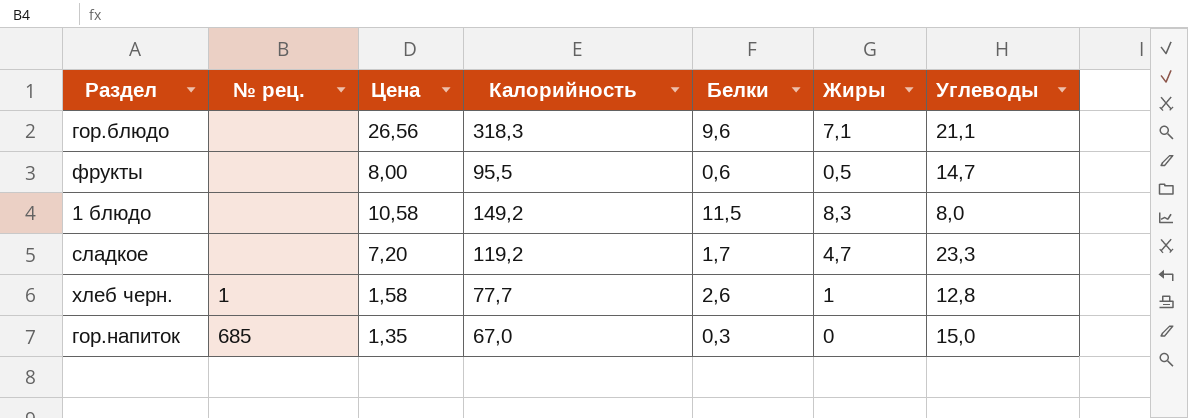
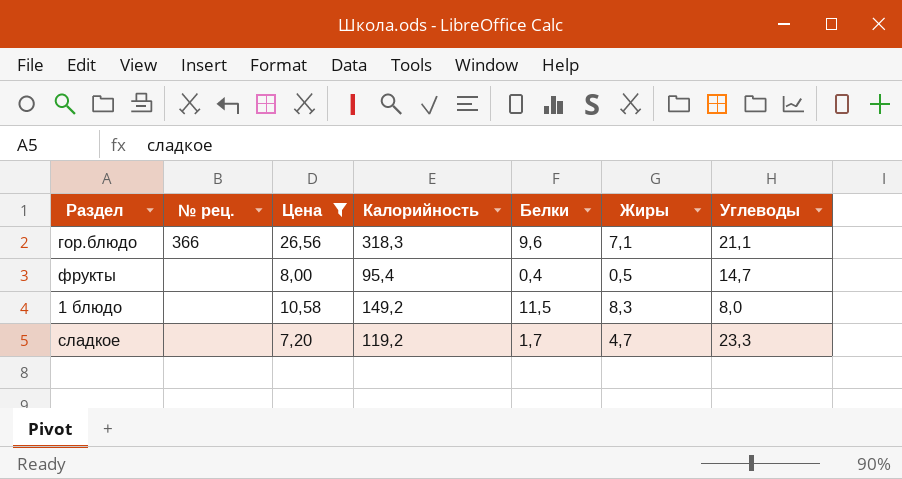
filter: none -> Цена >= 7,20
гор.блюдо | № рец.: none -> 366
фрукты | Калорийность: 95,5 -> 95,4
фрукты | Белки: 0,6 -> 0,4

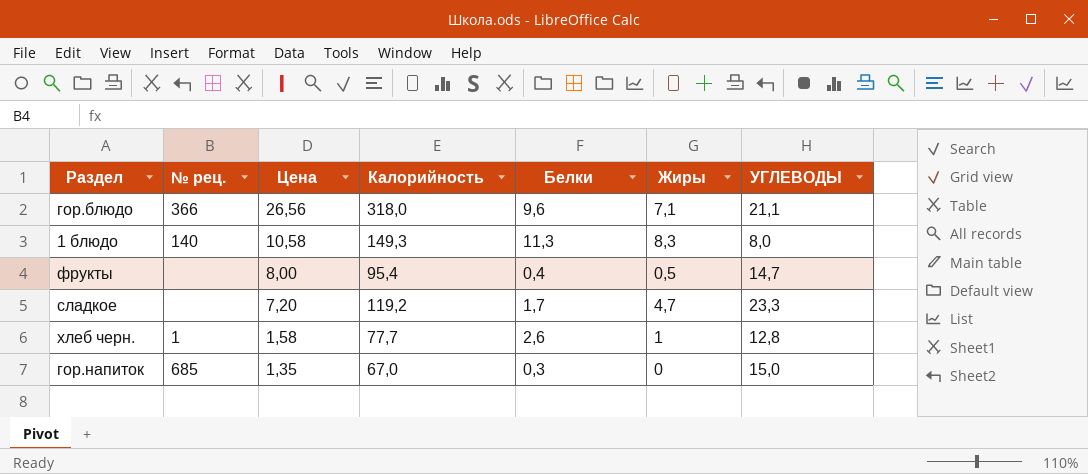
filter: Цена >= 7,20 -> none
row order: none -> Цена descending
column name: Углеводы -> УГЛЕВОДЫ
гор.блюдо | Калорийность: 318,3 -> 318,0
1 блюдо | № рец.: none -> 140
1 блюдо | Калорийность: 149,2 -> 149,3
1 блюдо | Белки: 11,5 -> 11,3

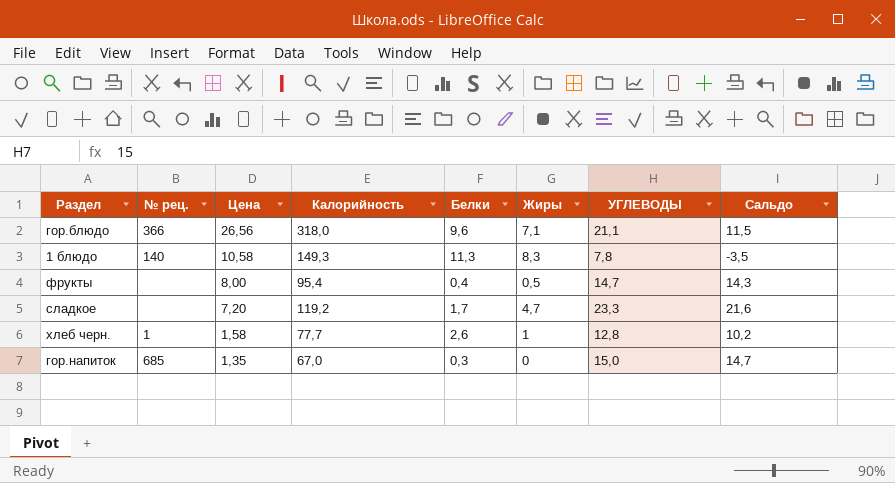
column Сальдо | formula: none -> [УГЛЕВОДЫ] - [Белки]
1 блюдо | УГЛЕВОДЫ: 8,0 -> 7,8

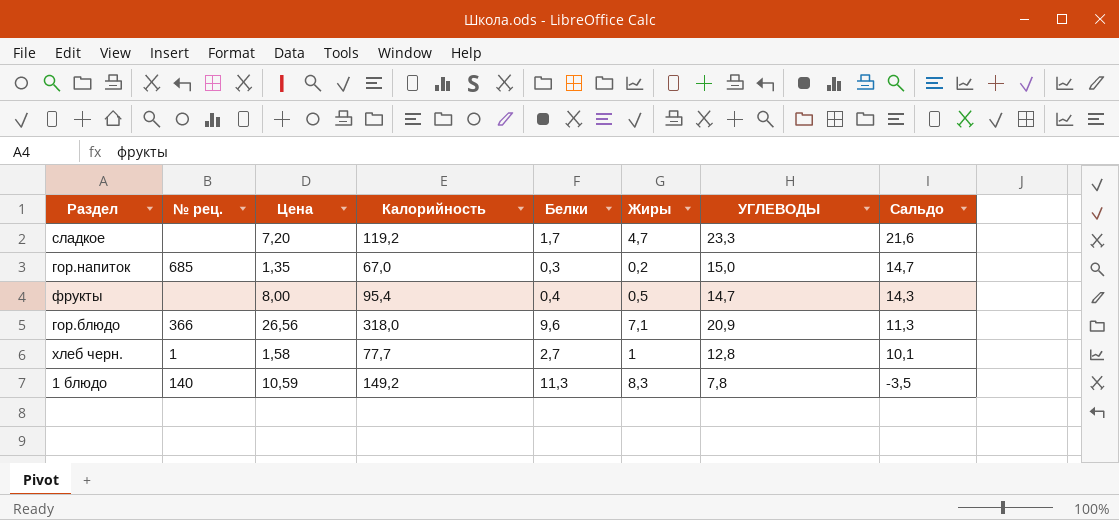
row order: Цена descending -> Сальдо descending
гор.напиток | Жиры: 0 -> 0,2
гор.блюдо | УГЛЕВОДЫ: 21,1 -> 20,9
гор.блюдо | Сальдо: 11,5 -> 11,3
хлеб черн. | Белки: 2,6 -> 2,7
хлеб черн. | Сальдо: 10,2 -> 10,1
1 блюдо | Цена: 10,58 -> 10,59
1 блюдо | Калорийность: 149,3 -> 149,2

